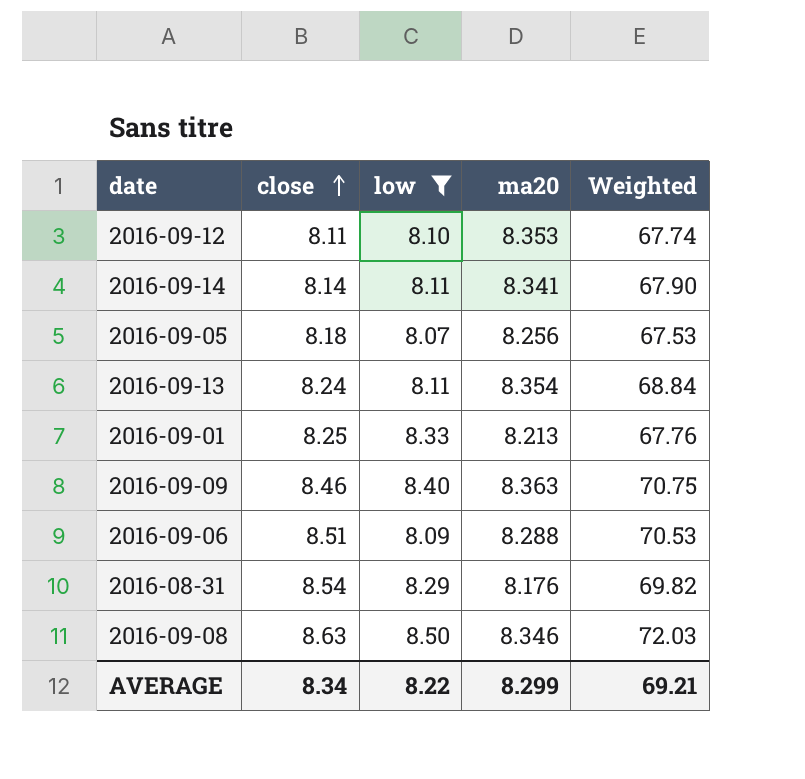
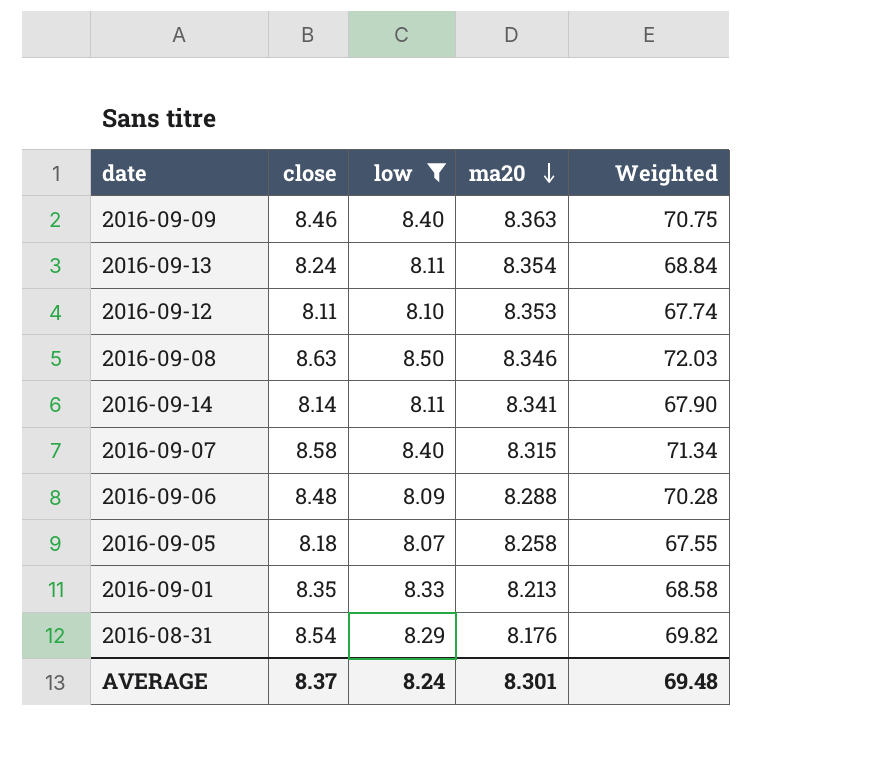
row order: close ascending -> ma20 descending
row 2016-09-07: none -> 8.58 | 8.40 | 8.315 | 71.34
2016-09-06 | close: 8.51 -> 8.48
2016-09-06 | Weighted: 70.53 -> 70.28
2016-09-05 | ma20: 8.256 -> 8.258
2016-09-05 | Weighted: 67.53 -> 67.55
2016-09-01 | close: 8.25 -> 8.35
2016-09-01 | Weighted: 67.76 -> 68.58
AVERAGE | close: 8.34 -> 8.37
AVERAGE | low: 8.22 -> 8.24
AVERAGE | ma20: 8.299 -> 8.301
AVERAGE | Weighted: 69.21 -> 69.48

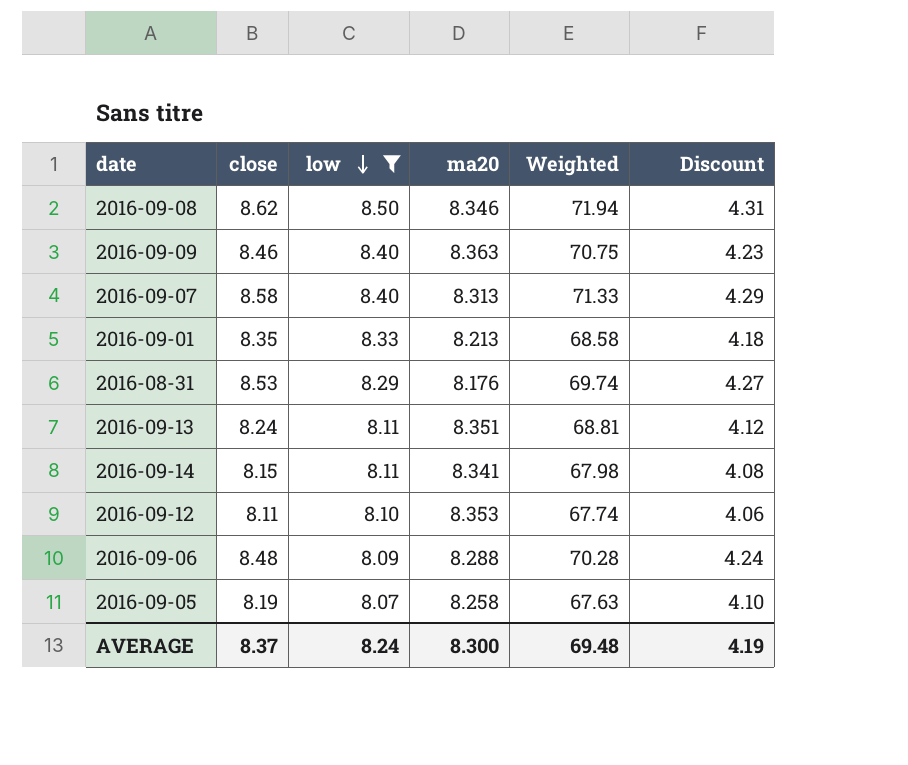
row order: ma20 descending -> low descending
column Discount | formula: none -> [close] * 0.5
2016-09-08 | close: 8.63 -> 8.62
2016-09-08 | Weighted: 72.03 -> 71.94
2016-09-07 | ma20: 8.315 -> 8.313
2016-09-07 | Weighted: 71.34 -> 71.33
2016-08-31 | close: 8.54 -> 8.53
2016-08-31 | Weighted: 69.82 -> 69.74
2016-09-13 | ma20: 8.354 -> 8.351
2016-09-13 | Weighted: 68.84 -> 68.81
2016-09-14 | close: 8.14 -> 8.15
2016-09-14 | Weighted: 67.90 -> 67.98
2016-09-05 | close: 8.18 -> 8.19
2016-09-05 | Weighted: 67.55 -> 67.63
AVERAGE | ma20: 8.301 -> 8.300

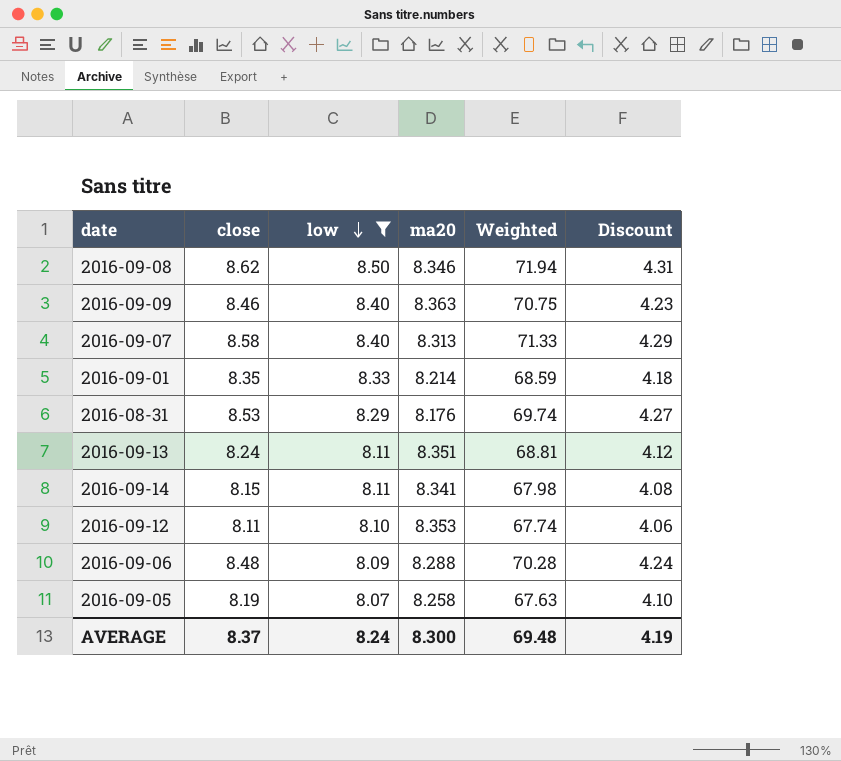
2016-09-01 | ma20: 8.213 -> 8.214
2016-09-01 | Weighted: 68.58 -> 68.59

